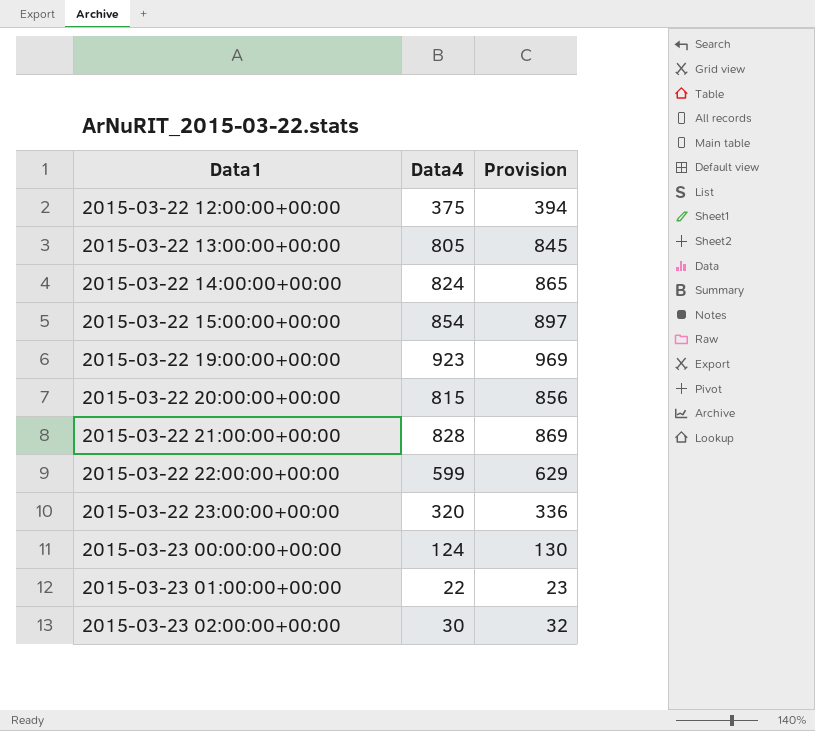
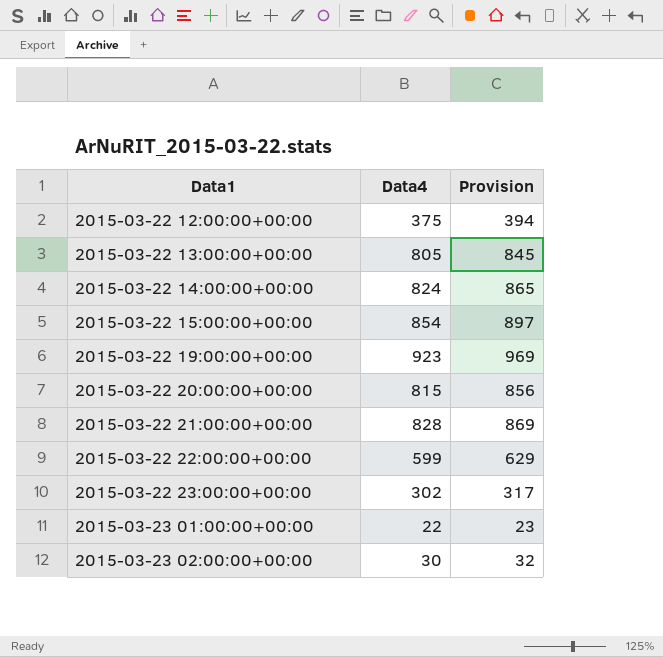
row 2015-03-23 00:00:00+00:00: 124 | 130 -> none
2015-03-22 23:00:00+00:00 | Data4: 320 -> 302
2015-03-22 23:00:00+00:00 | Provision: 336 -> 317

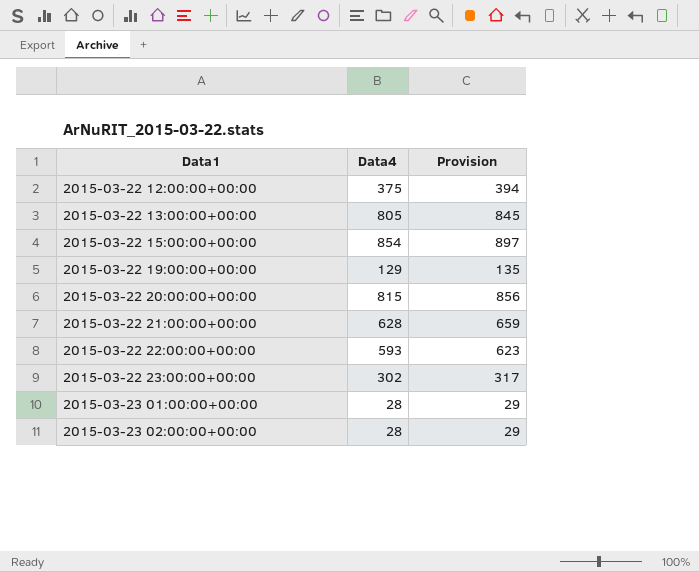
row 2015-03-22 14:00:00+00:00: 824 | 865 -> none
2015-03-22 19:00:00+00:00 | Data4: 923 -> 129
2015-03-22 19:00:00+00:00 | Provision: 969 -> 135
2015-03-22 21:00:00+00:00 | Data4: 828 -> 628
2015-03-22 21:00:00+00:00 | Provision: 869 -> 659
2015-03-22 22:00:00+00:00 | Data4: 599 -> 593
2015-03-22 22:00:00+00:00 | Provision: 629 -> 623
2015-03-23 01:00:00+00:00 | Data4: 22 -> 28
2015-03-23 01:00:00+00:00 | Provision: 23 -> 29
2015-03-23 02:00:00+00:00 | Data4: 30 -> 28
2015-03-23 02:00:00+00:00 | Provision: 32 -> 29

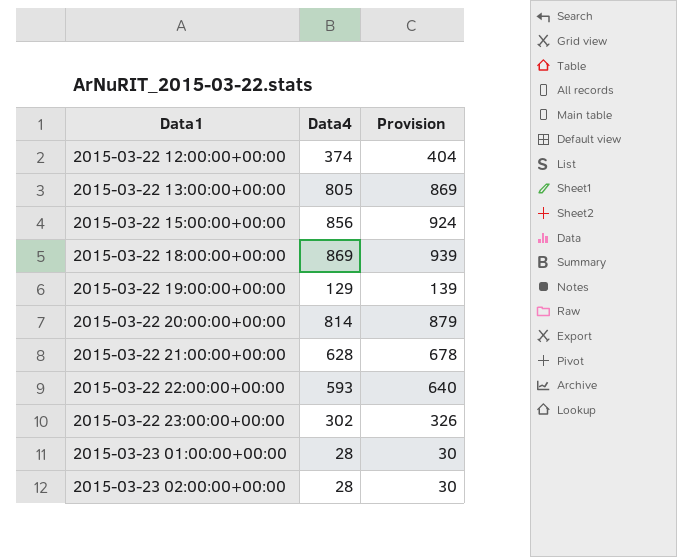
column Provision | formula: [Data4] * 1.05 -> [Data4] * 1.08
2015-03-22 12:00:00+00:00 | Data4: 375 -> 374
2015-03-22 15:00:00+00:00 | Data4: 854 -> 856
row 2015-03-22 18:00:00+00:00: none -> 869 | 939
2015-03-22 20:00:00+00:00 | Data4: 815 -> 814

